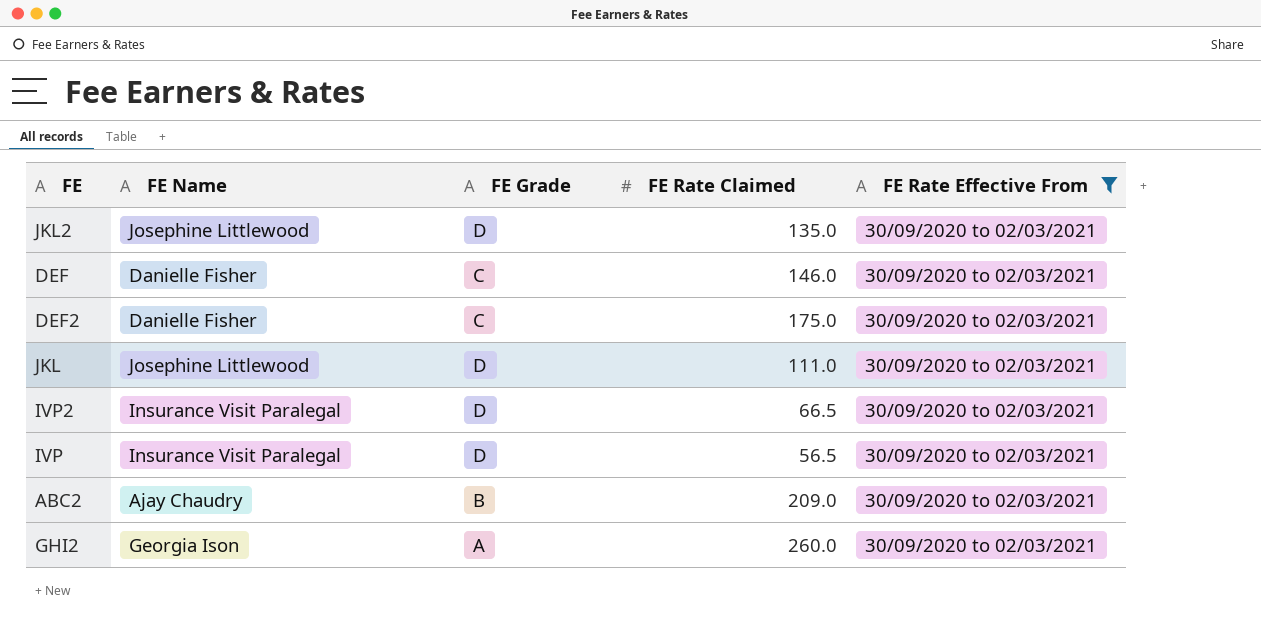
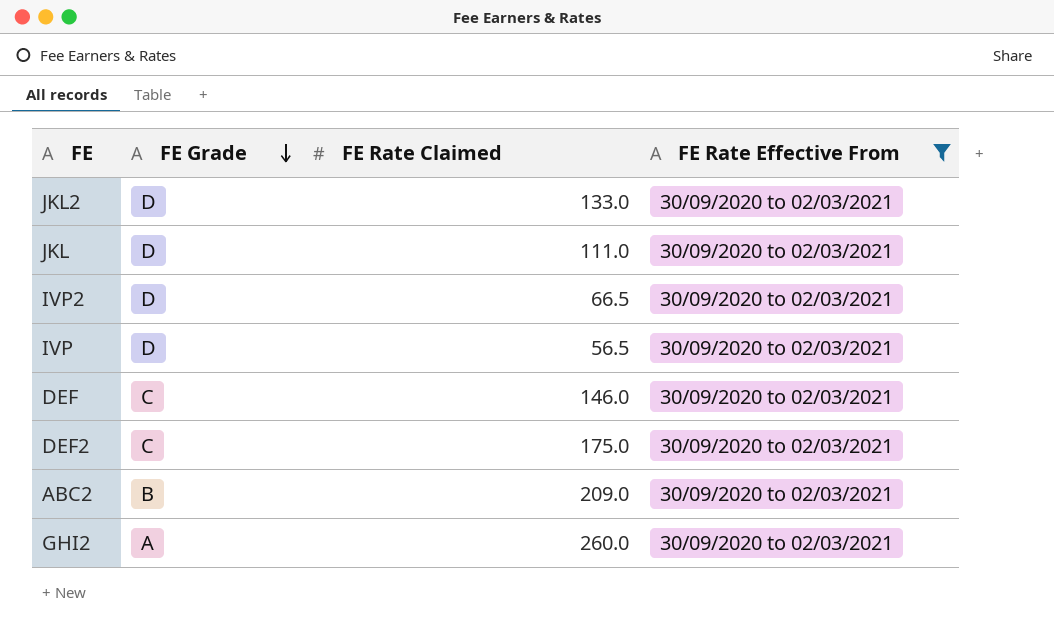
row order: none -> FE Grade descending
column FE Name | position: 2 -> none
JKL2 | FE Rate Claimed: 135.0 -> 133.0

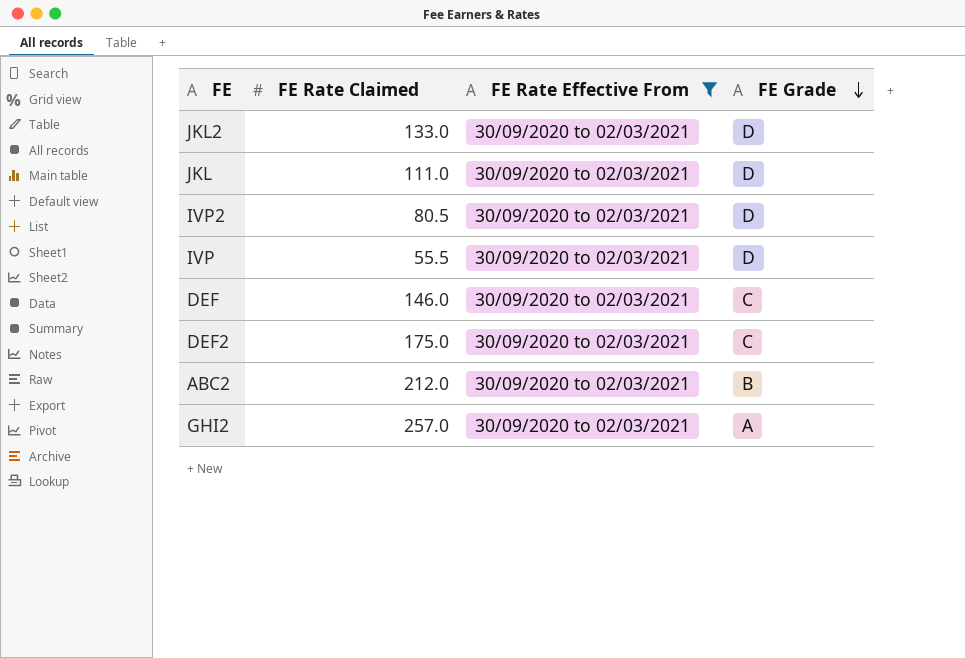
column FE Grade | position: 2 -> 4
IVP2 | FE Rate Claimed: 66.5 -> 80.5
IVP | FE Rate Claimed: 56.5 -> 55.5
ABC2 | FE Rate Claimed: 209.0 -> 212.0
GHI2 | FE Rate Claimed: 260.0 -> 257.0

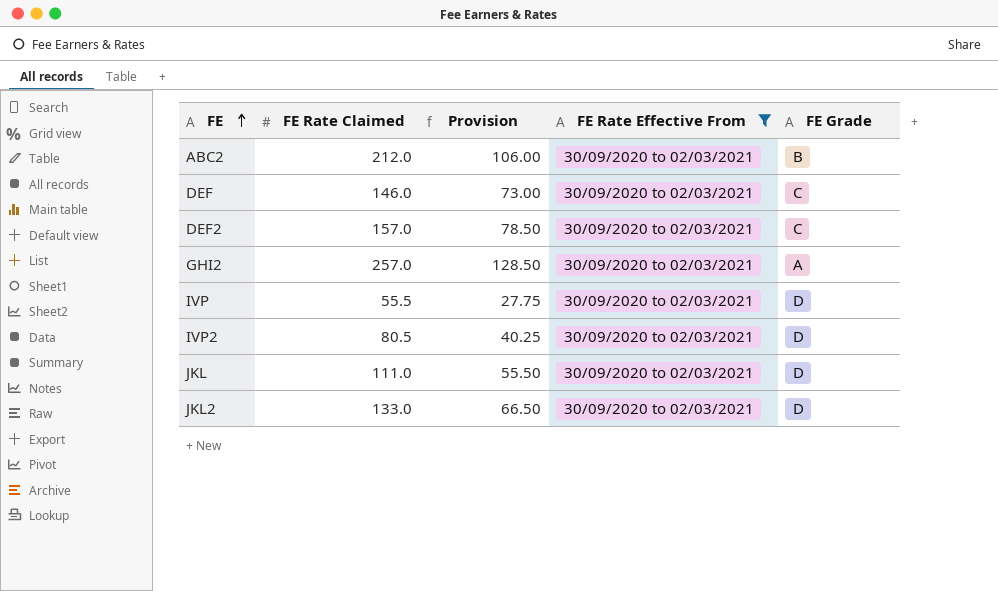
row order: FE Grade descending -> FE ascending
column Provision | formula: none -> [FE Rate Claimed] * 0.5
DEF2 | FE Rate Claimed: 175.0 -> 157.0

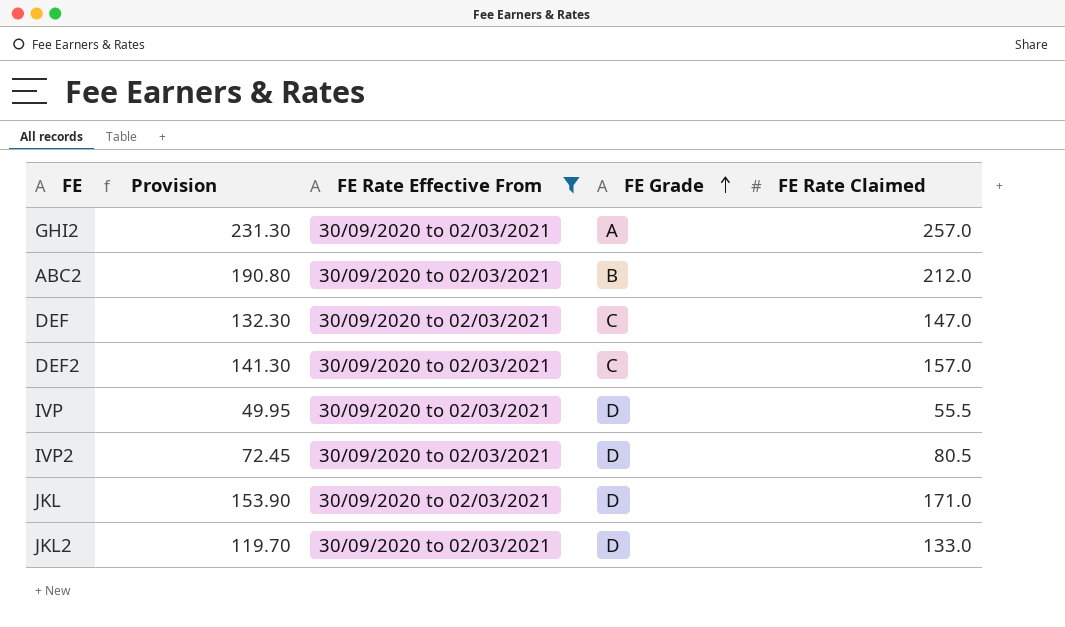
row order: FE ascending -> FE Grade ascending
column Provision | formula: [FE Rate Claimed] * 0.5 -> [FE Rate Claimed] * 0.9
column FE Rate Claimed | position: 2 -> 5
DEF | FE Rate Claimed: 146.0 -> 147.0
JKL | FE Rate Claimed: 111.0 -> 171.0

